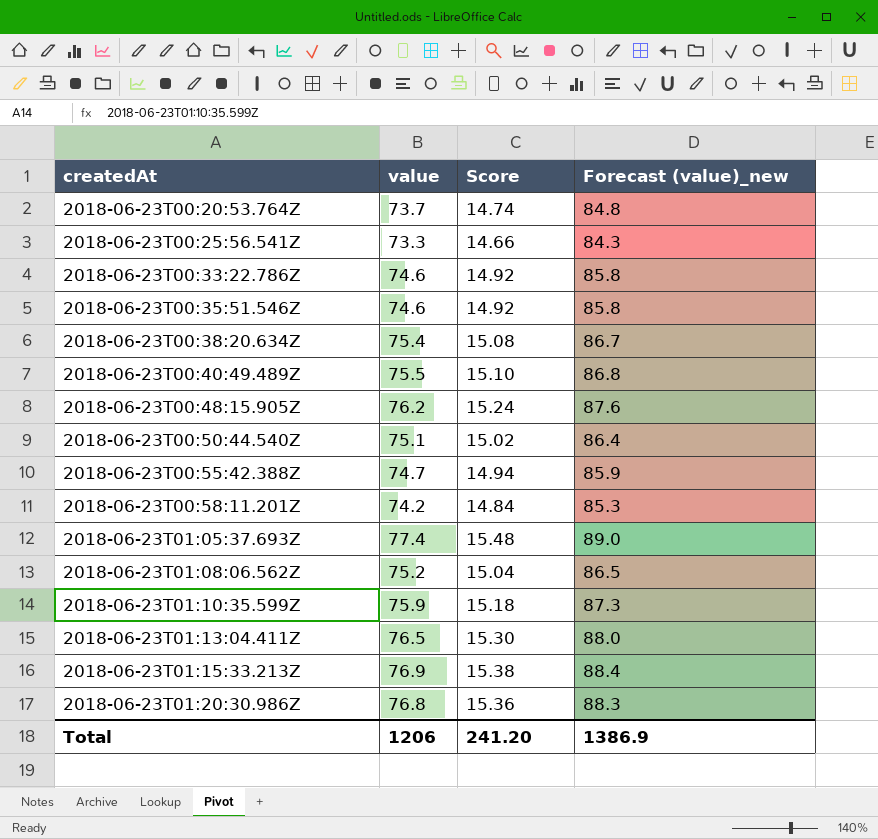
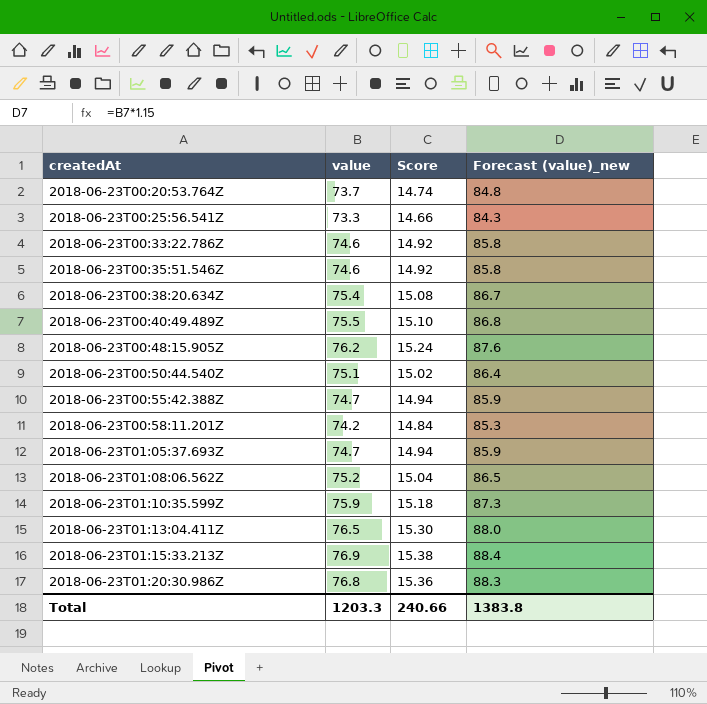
2018-06-23T01:05:37.693Z | value: 77.4 -> 74.7
2018-06-23T01:05:37.693Z | Score: 15.48 -> 14.94
2018-06-23T01:05:37.693Z | Forecast (value)_new: 89.0 -> 85.9
Total | value: 1206 -> 1203.3
Total | Score: 241.20 -> 240.66
Total | Forecast (value)_new: 1386.9 -> 1383.8

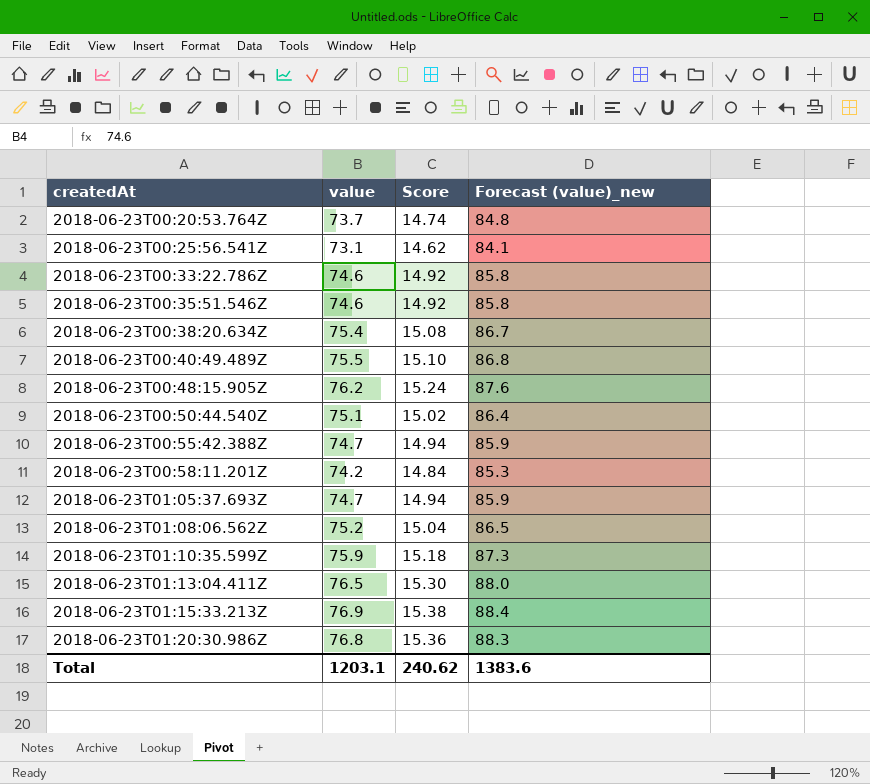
2018-06-23T00:25:56.541Z | value: 73.3 -> 73.1
2018-06-23T00:25:56.541Z | Score: 14.66 -> 14.62
2018-06-23T00:25:56.541Z | Forecast (value)_new: 84.3 -> 84.1
Total | value: 1203.3 -> 1203.1
Total | Score: 240.66 -> 240.62
Total | Forecast (value)_new: 1383.8 -> 1383.6

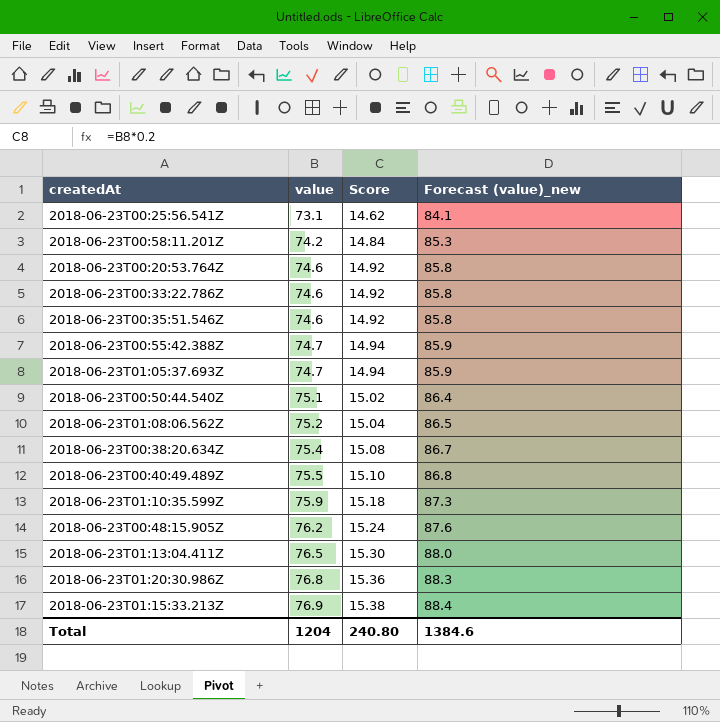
row order: createdAt ascending -> value ascending
2018-06-23T00:20:53.764Z | value: 73.7 -> 74.6
2018-06-23T00:20:53.764Z | Score: 14.74 -> 14.92
2018-06-23T00:20:53.764Z | Forecast (value)_new: 84.8 -> 85.8
Total | value: 1203.1 -> 1204
Total | Score: 240.62 -> 240.80
Total | Forecast (value)_new: 1383.6 -> 1384.6

